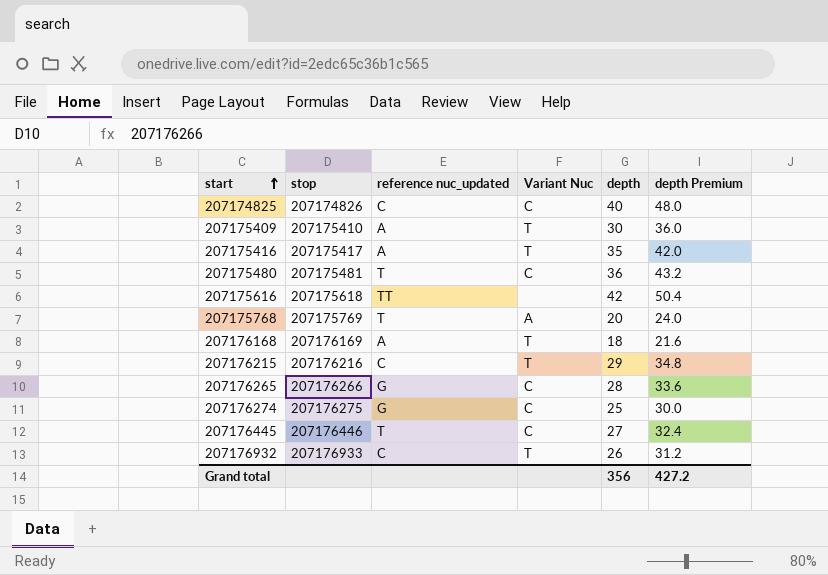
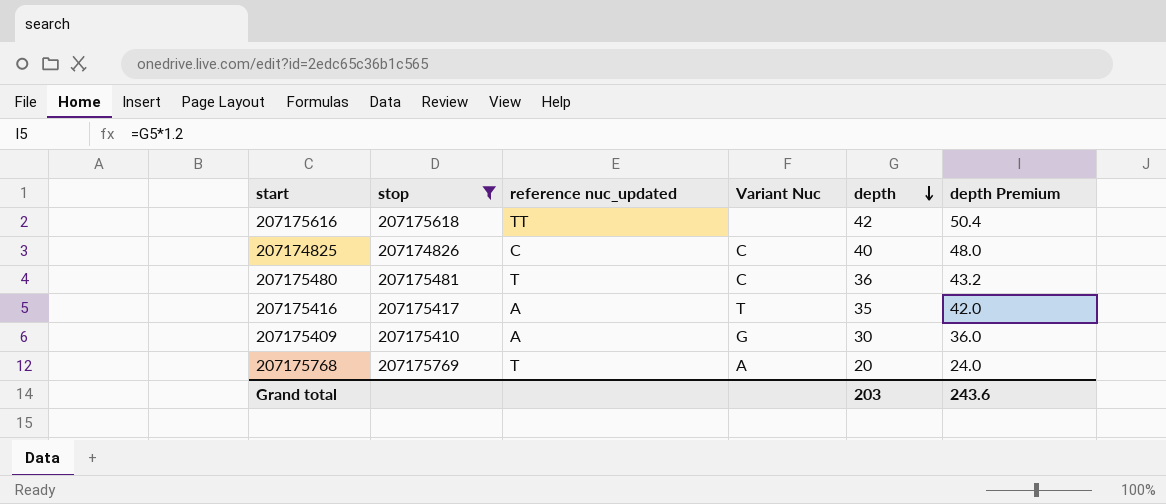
filter: none -> stop <= 207175769
row order: start ascending -> depth descending
207175409 | Variant Nuc: T -> G
Grand total | depth: 356 -> 203
Grand total | depth Premium: 427.2 -> 243.6

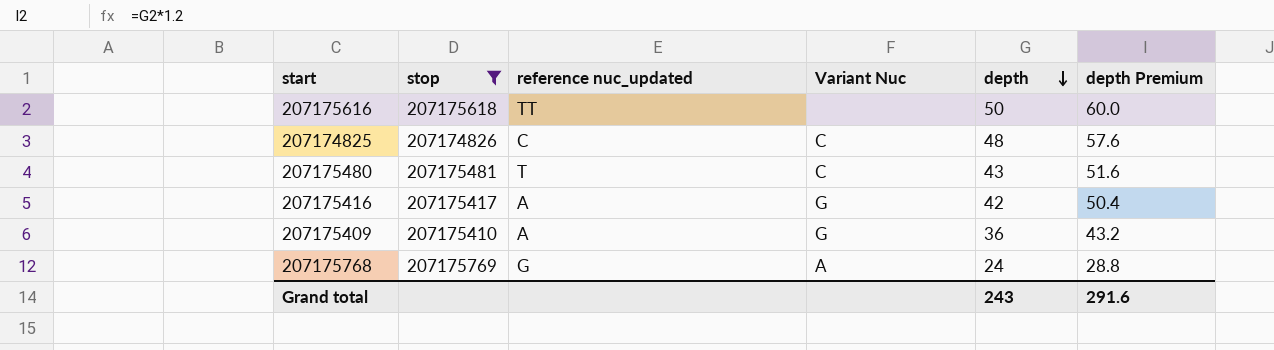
207175616 | depth: 42 -> 50
207175616 | depth Premium: 50.4 -> 60.0
207174825 | depth: 40 -> 48
207174825 | depth Premium: 48.0 -> 57.6
207175480 | depth: 36 -> 43
207175480 | depth Premium: 43.2 -> 51.6
207175416 | Variant Nuc: T -> G
207175416 | depth: 35 -> 42
207175416 | depth Premium: 42.0 -> 50.4
207175409 | depth: 30 -> 36
207175409 | depth Premium: 36.0 -> 43.2
207175768 | reference nuc_updated: T -> G
207175768 | depth: 20 -> 24
207175768 | depth Premium: 24.0 -> 28.8
Grand total | depth: 203 -> 243
Grand total | depth Premium: 243.6 -> 291.6

